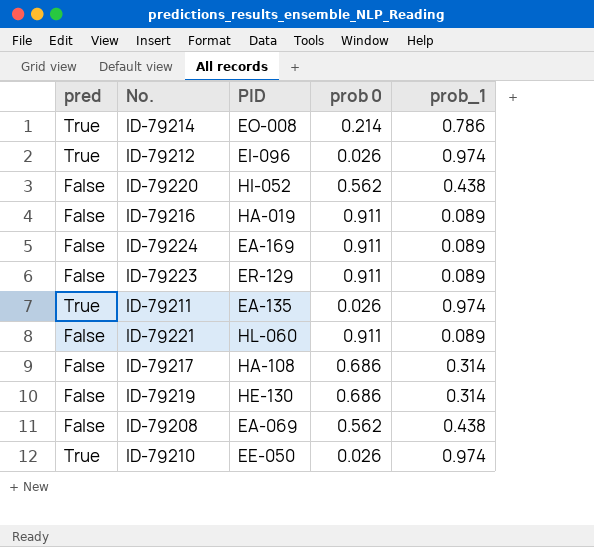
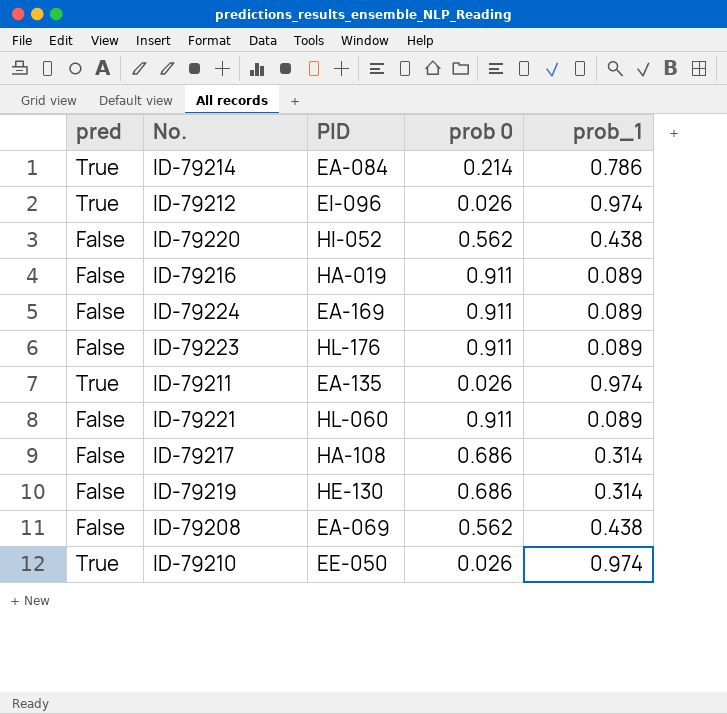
ID-79214 | PID: EO-008 -> EA-084
ID-79223 | PID: ER-129 -> HL-176

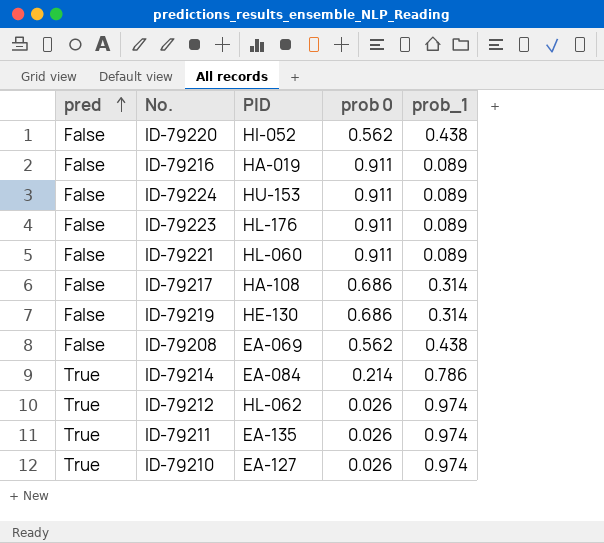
row order: none -> pred ascending
ID-79224 | PID: EA-169 -> HU-153
ID-79212 | PID: EI-096 -> HL-062
ID-79210 | PID: EE-050 -> EA-127

